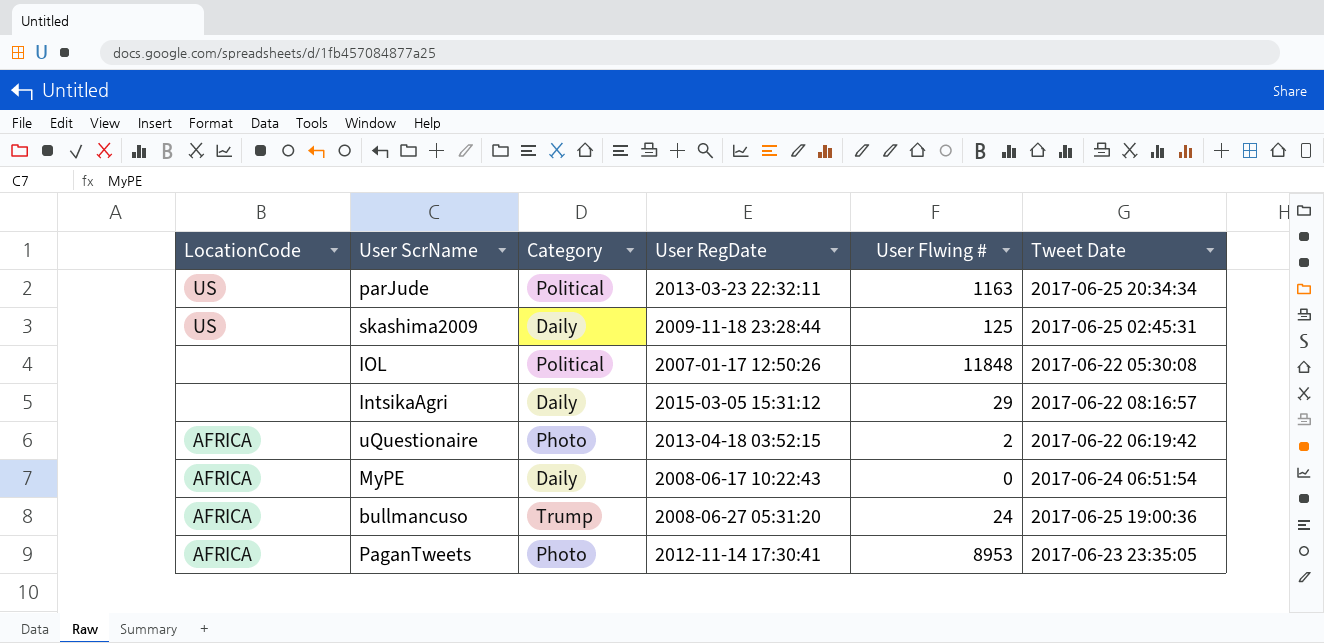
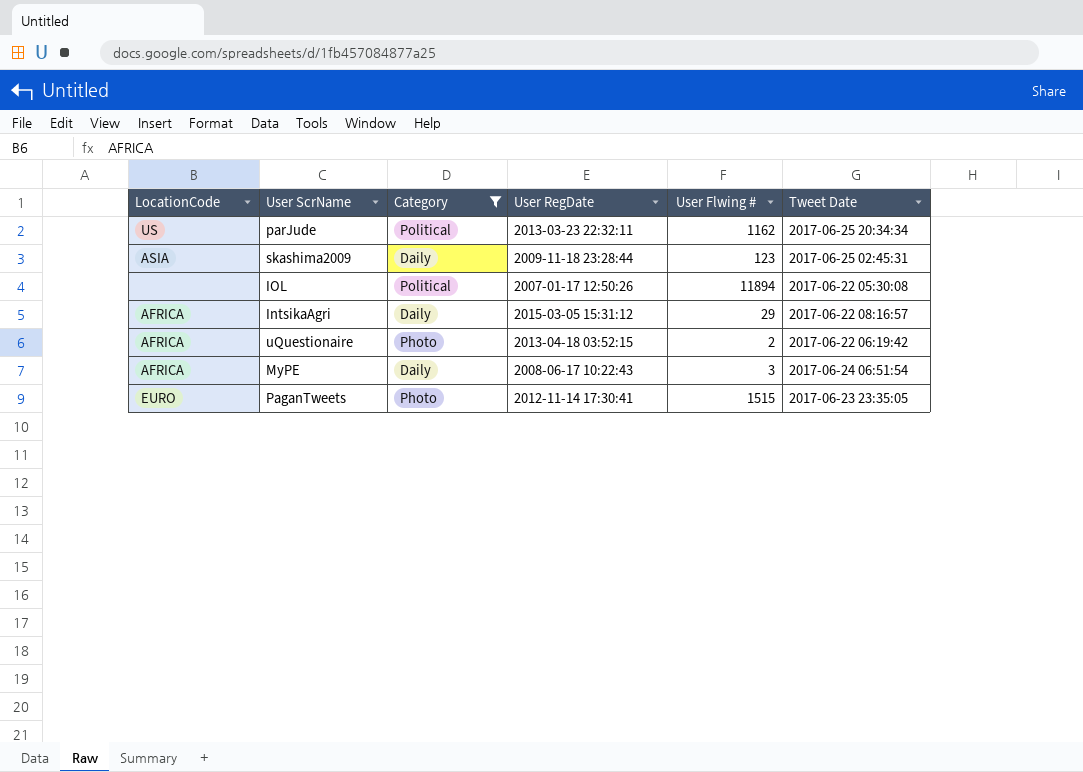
filter: none -> Category != Trump
parJude | User Flwing #: 1163 -> 1162
skashima2009 | LocationCode: US -> ASIA
skashima2009 | User Flwing #: 125 -> 123
IOL | User Flwing #: 11848 -> 11894
IntsikaAgri | LocationCode: none -> AFRICA
MyPE | User Flwing #: 0 -> 3
PaganTweets | LocationCode: AFRICA -> EURO
PaganTweets | User Flwing #: 8953 -> 1515

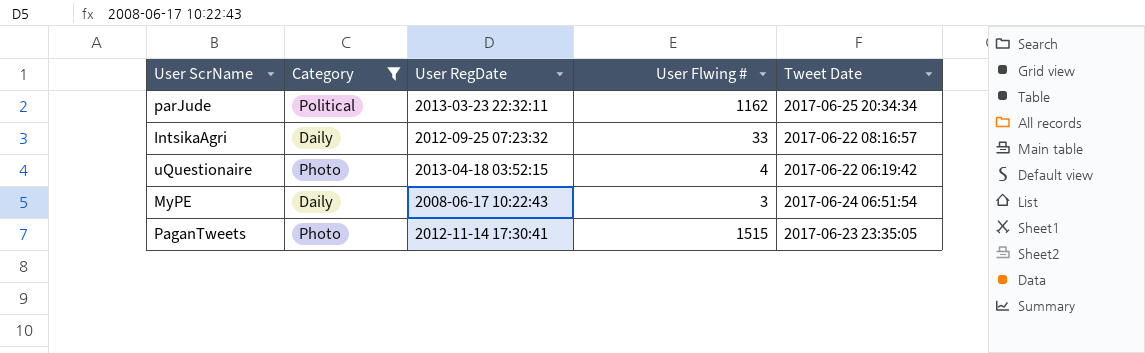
column LocationCode | position: 1 -> none
row skashima2009: ASIA | Daily | 2009-11-18 23:28:44 | 123 | 2017-06-25 02:45:31 -> none
row IOL: none | Political | 2007-01-17 12:50:26 | 11894 | 2017-06-22 05:30:08 -> none
IntsikaAgri | User RegDate: 2015-03-05 15:31:12 -> 2012-09-25 07:23:32
IntsikaAgri | User Flwing #: 29 -> 33
uQuestionaire | User Flwing #: 2 -> 4

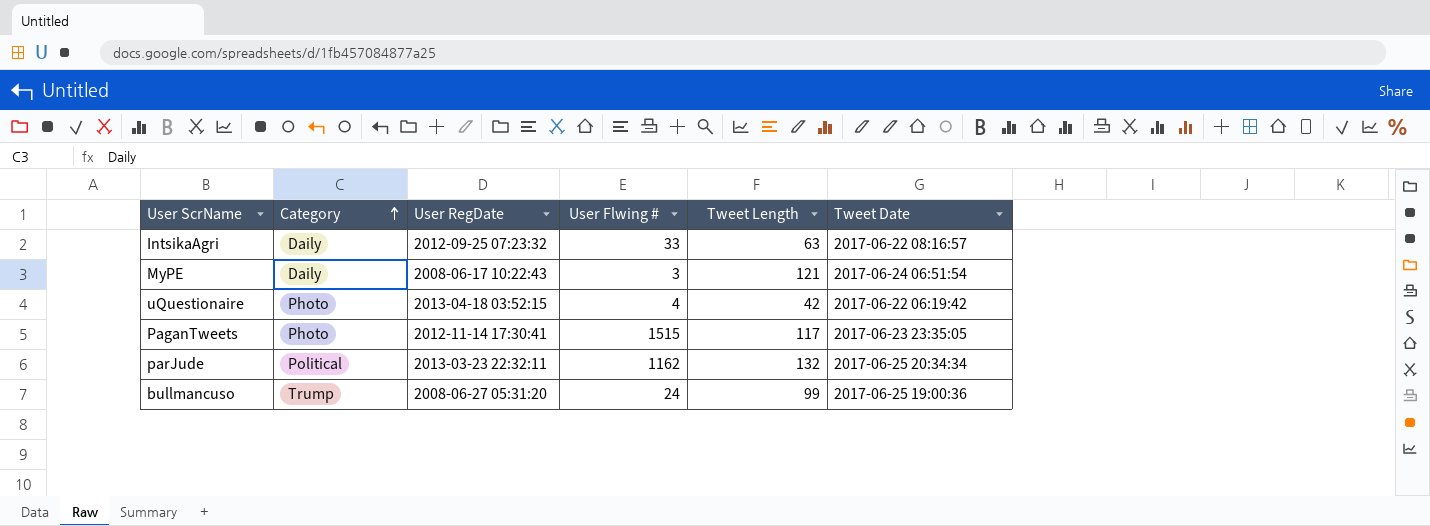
filter: Category != Trump -> none
row order: none -> Category ascending
column Tweet Length | position: none -> 5

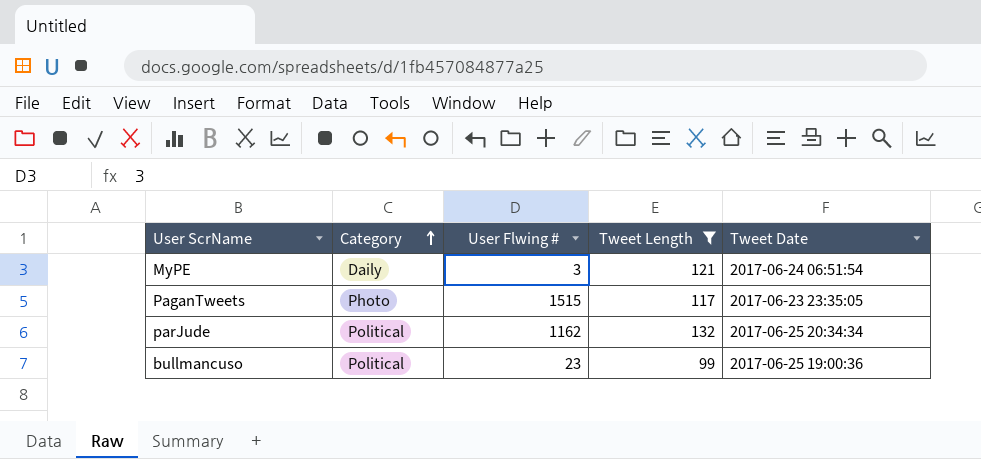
filter: none -> Tweet Length >= 99
column User RegDate | position: 3 -> none
bullmancuso | Category: Trump -> Political
bullmancuso | User Flwing #: 24 -> 23

